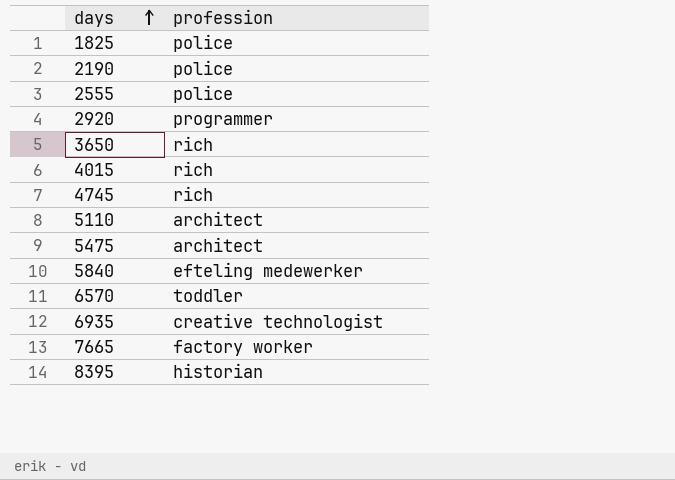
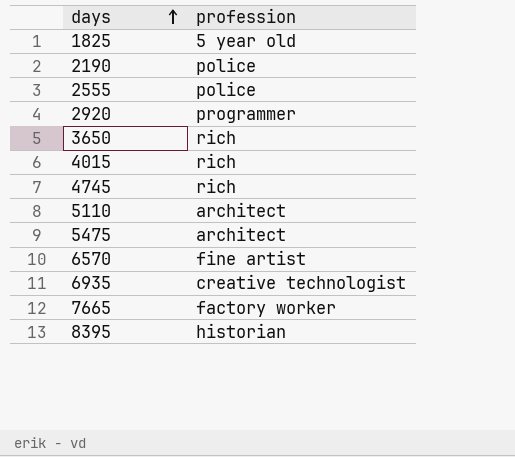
row 5840: efteling medewerker -> none
1825 | profession: police -> 5 year old
6570 | profession: toddler -> fine artist

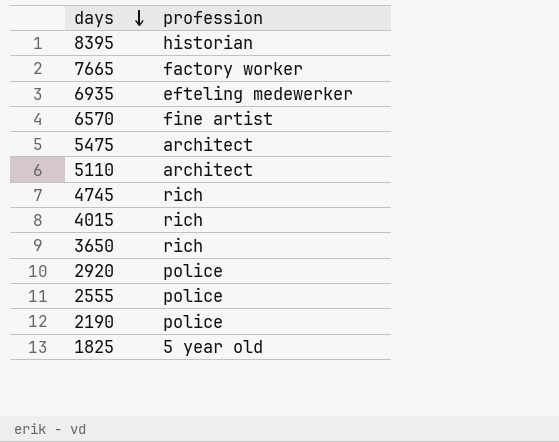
row order: days ascending -> days descending
6935 | profession: creative technologist -> efteling medewerker
2920 | profession: programmer -> police

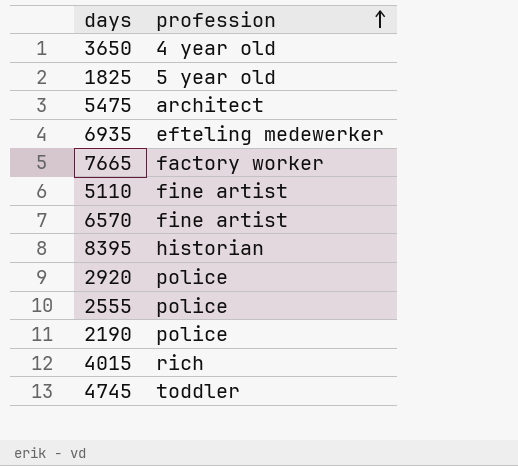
row order: days descending -> profession ascending
3650 | profession: rich -> 4 year old
5110 | profession: architect -> fine artist
4745 | profession: rich -> toddler

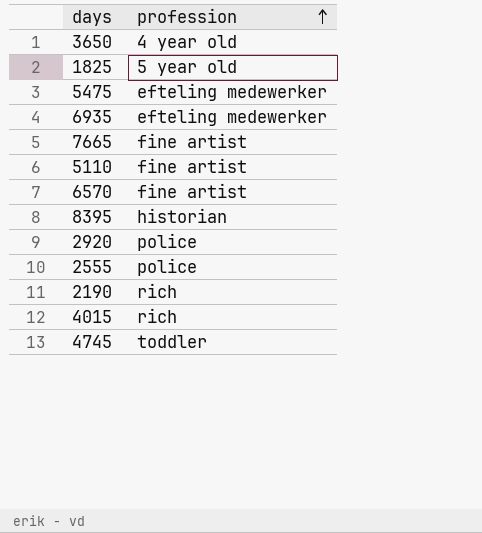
5475 | profession: architect -> efteling medewerker
7665 | profession: factory worker -> fine artist
2190 | profession: police -> rich

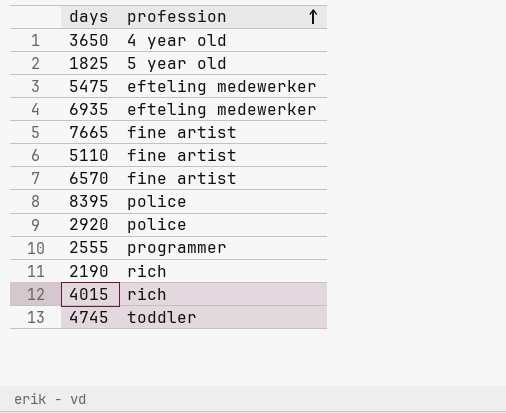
8395 | profession: historian -> police
2555 | profession: police -> programmer

